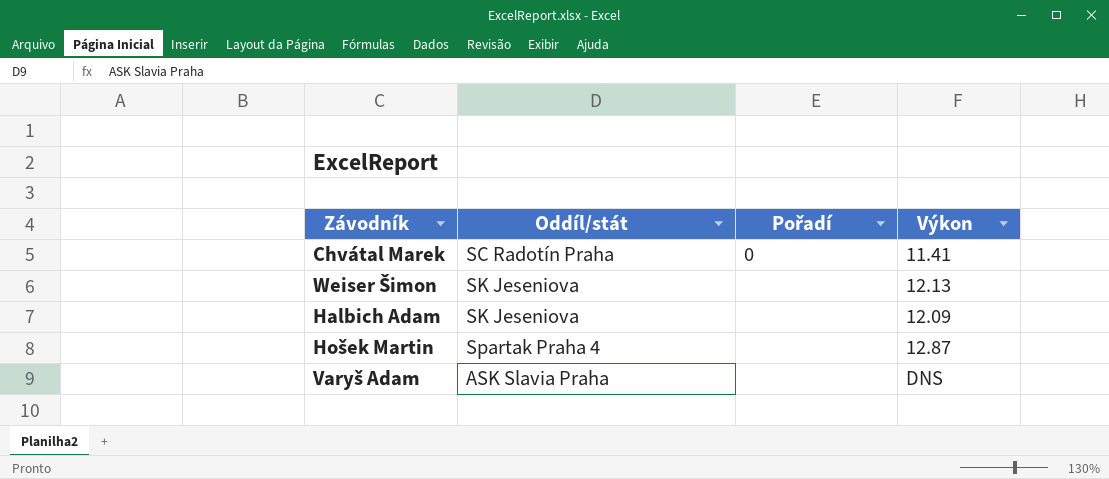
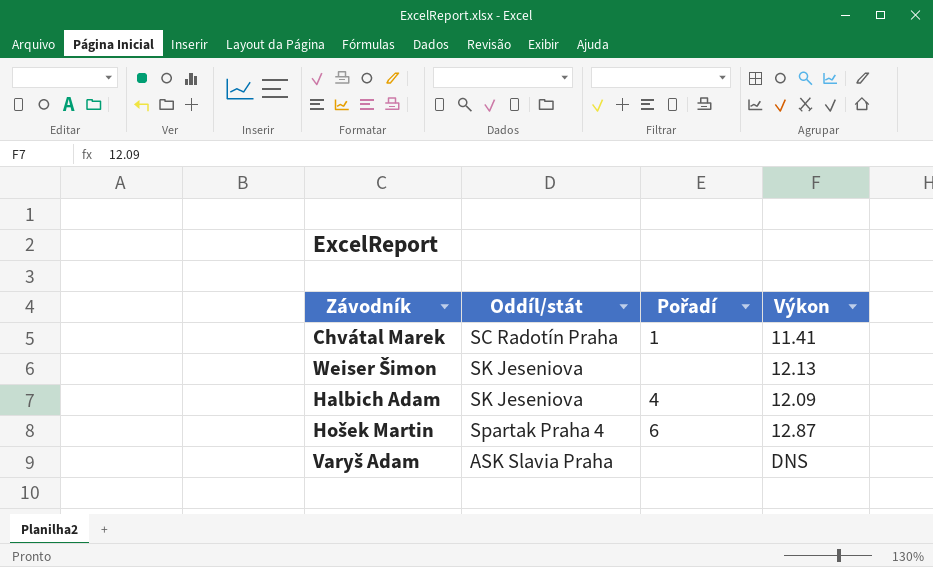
Chvátal Marek | Pořadí: 0 -> 1
Halbich Adam | Pořadí: none -> 4
Hošek Martin | Pořadí: none -> 6

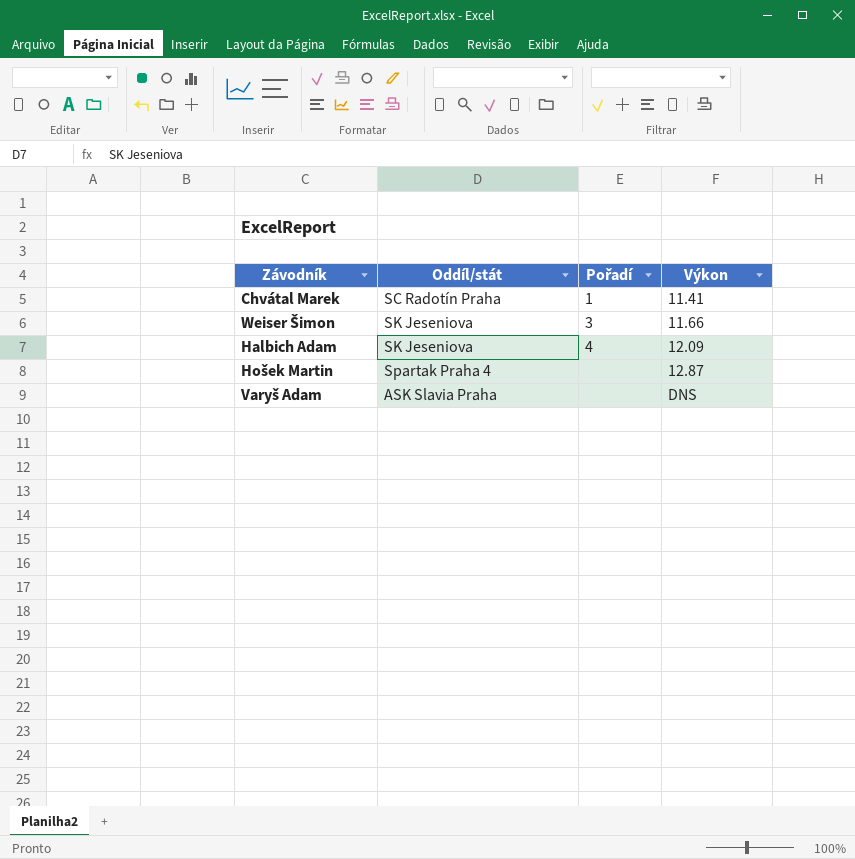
Weiser Šimon | Pořadí: none -> 3
Weiser Šimon | Výkon: 12.13 -> 11.66
Hošek Martin | Pořadí: 6 -> none

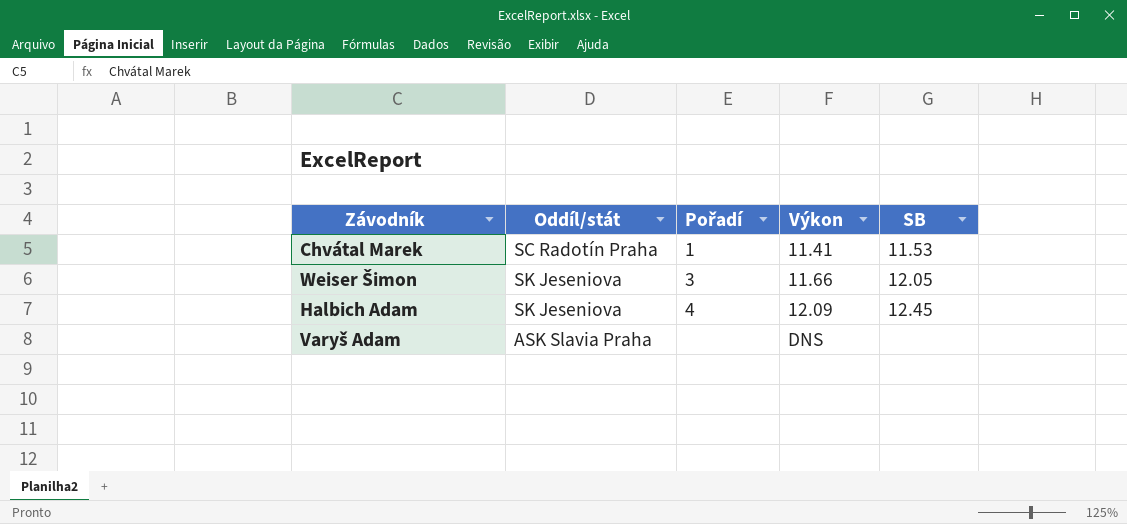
column SB | position: none -> 5
row Hošek Martin: Spartak Praha 4 | none | 12.87 -> none

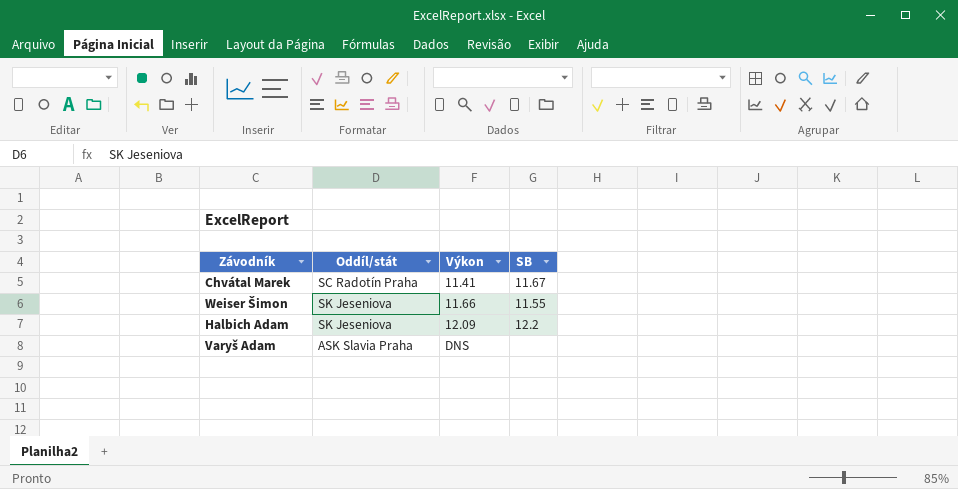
column Pořadí | position: 3 -> none
Chvátal Marek | SB: 11.53 -> 11.67
Weiser Šimon | SB: 12.05 -> 11.55
Halbich Adam | SB: 12.45 -> 12.2

